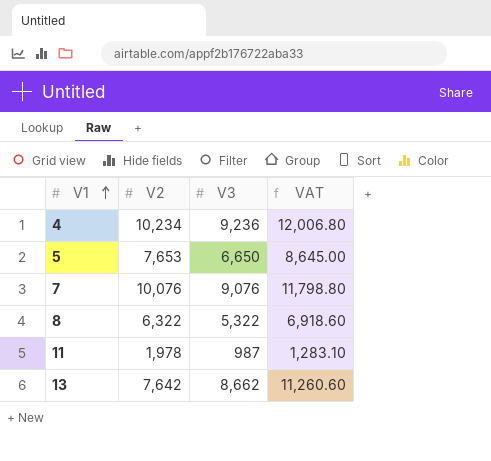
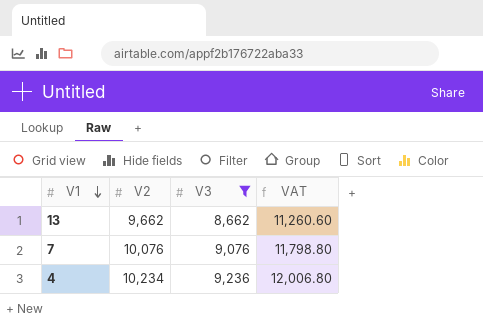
filter: none -> V3 >= 8,662
row order: V1 ascending -> V1 descending
13 | V2: 7,642 -> 9,662

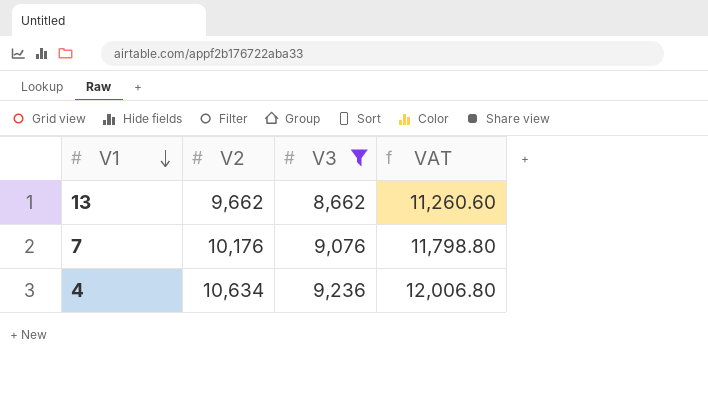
7 | V2: 10,076 -> 10,176
4 | V2: 10,234 -> 10,634

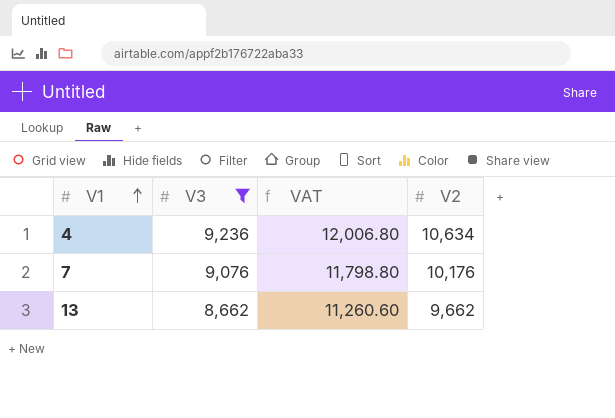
row order: V1 descending -> V1 ascending
column V2 | position: 2 -> 4

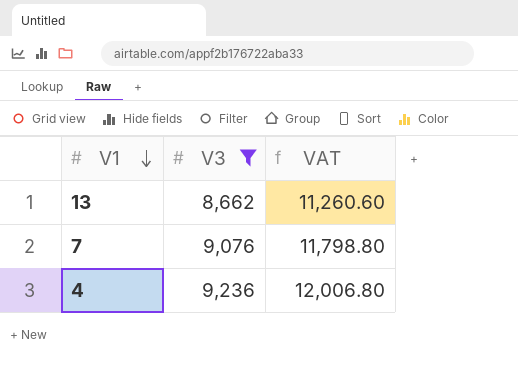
row order: V1 ascending -> V1 descending
column V2 | position: 4 -> none

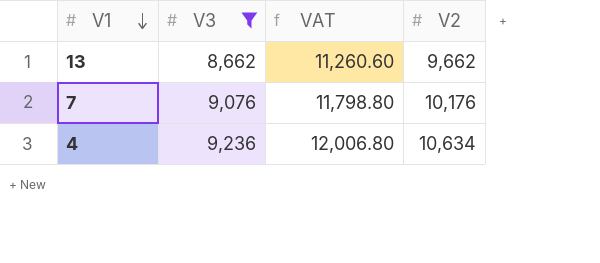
column V2 | position: none -> 4

